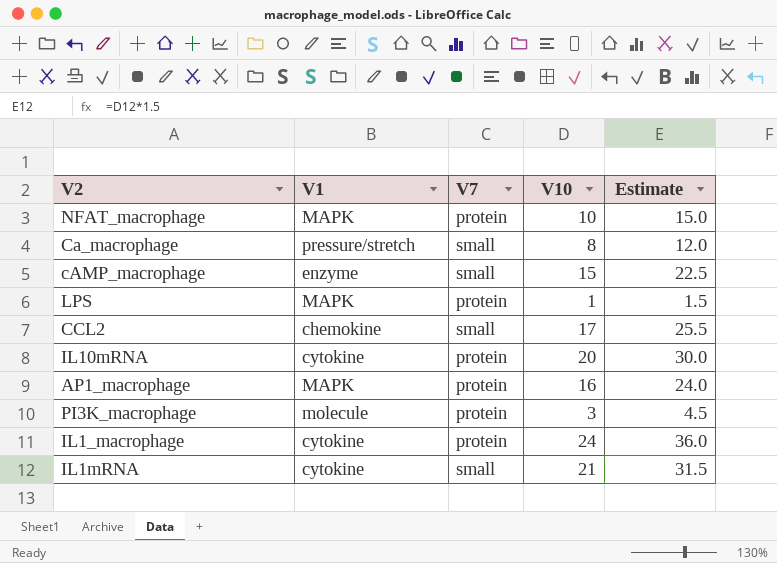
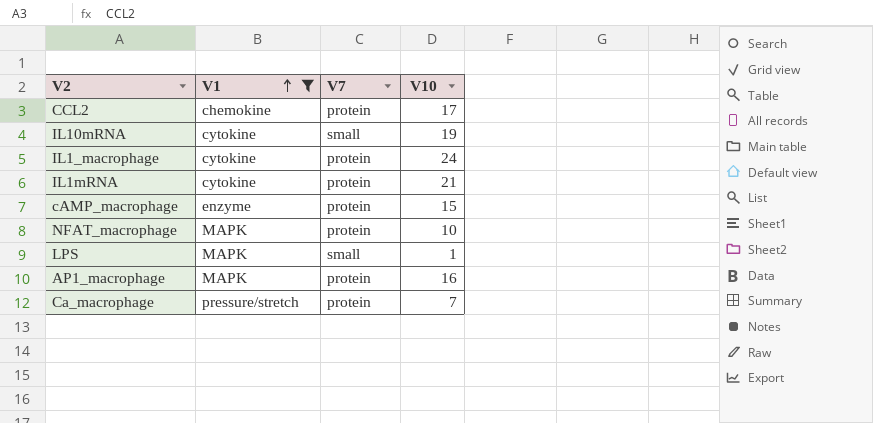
filter: none -> V1 != molecule
row order: none -> V1 ascending
column Estimate | formula: [V10] * 1.5 -> none
CCL2 | V7: small -> protein
IL10mRNA | V7: protein -> small
IL10mRNA | V10: 20 -> 19
IL1mRNA | V7: small -> protein
cAMP_macrophage | V7: small -> protein
LPS | V7: protein -> small
Ca_macrophage | V7: small -> protein
Ca_macrophage | V10: 8 -> 7

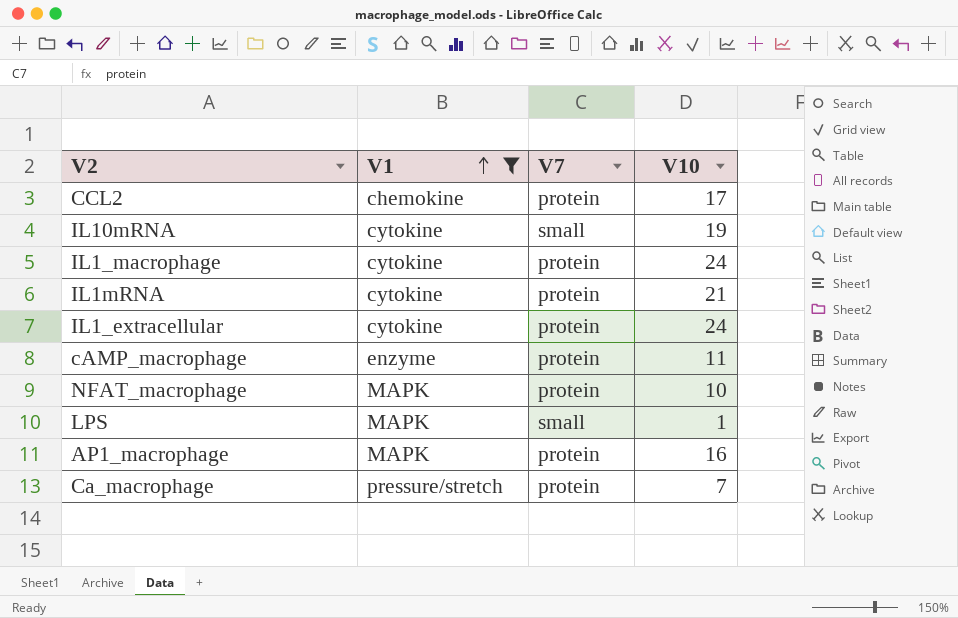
row IL1_extracellular: none -> cytokine | protein | 24
cAMP_macrophage | V10: 15 -> 11

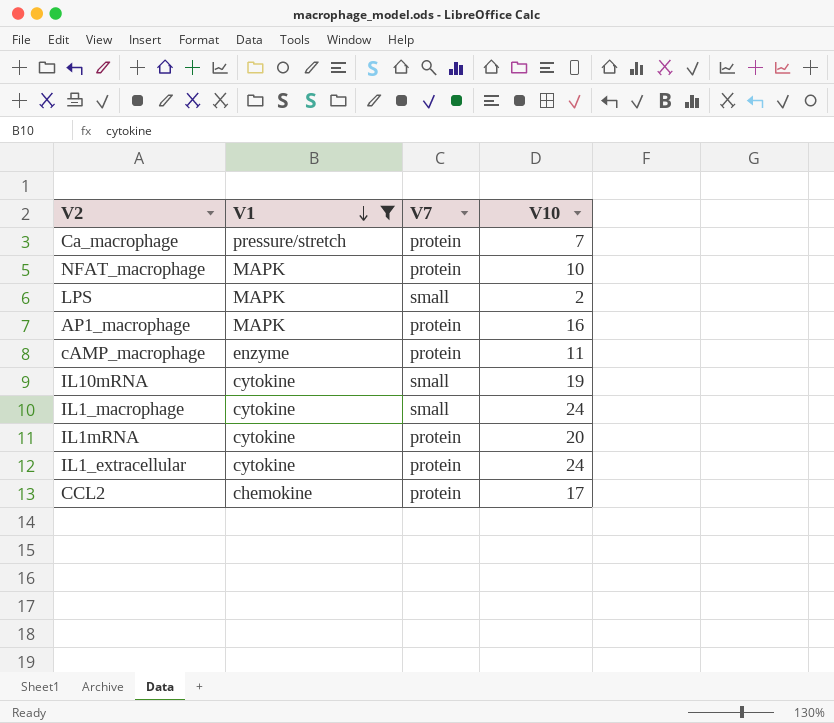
row order: V1 ascending -> V1 descending
LPS | V10: 1 -> 2
IL1_macrophage | V7: protein -> small
IL1mRNA | V10: 21 -> 20

